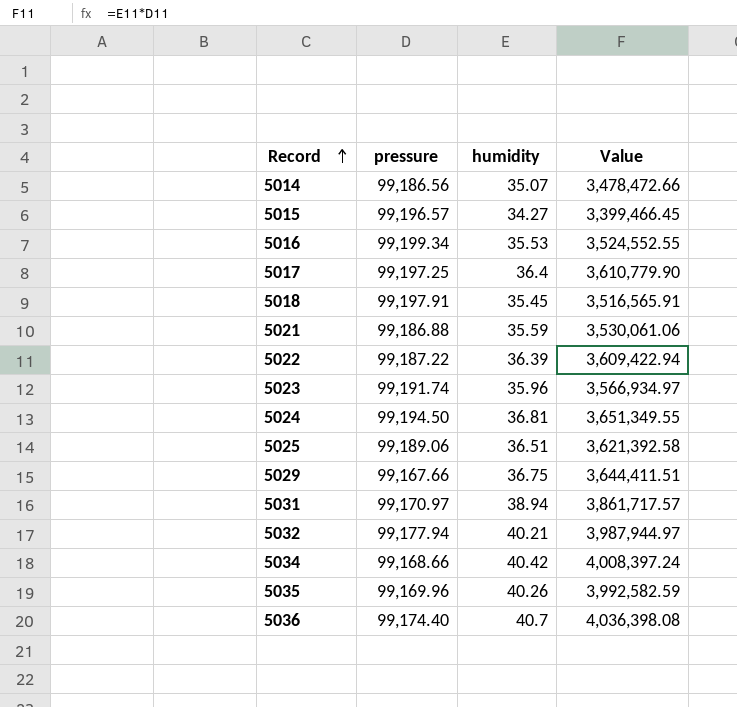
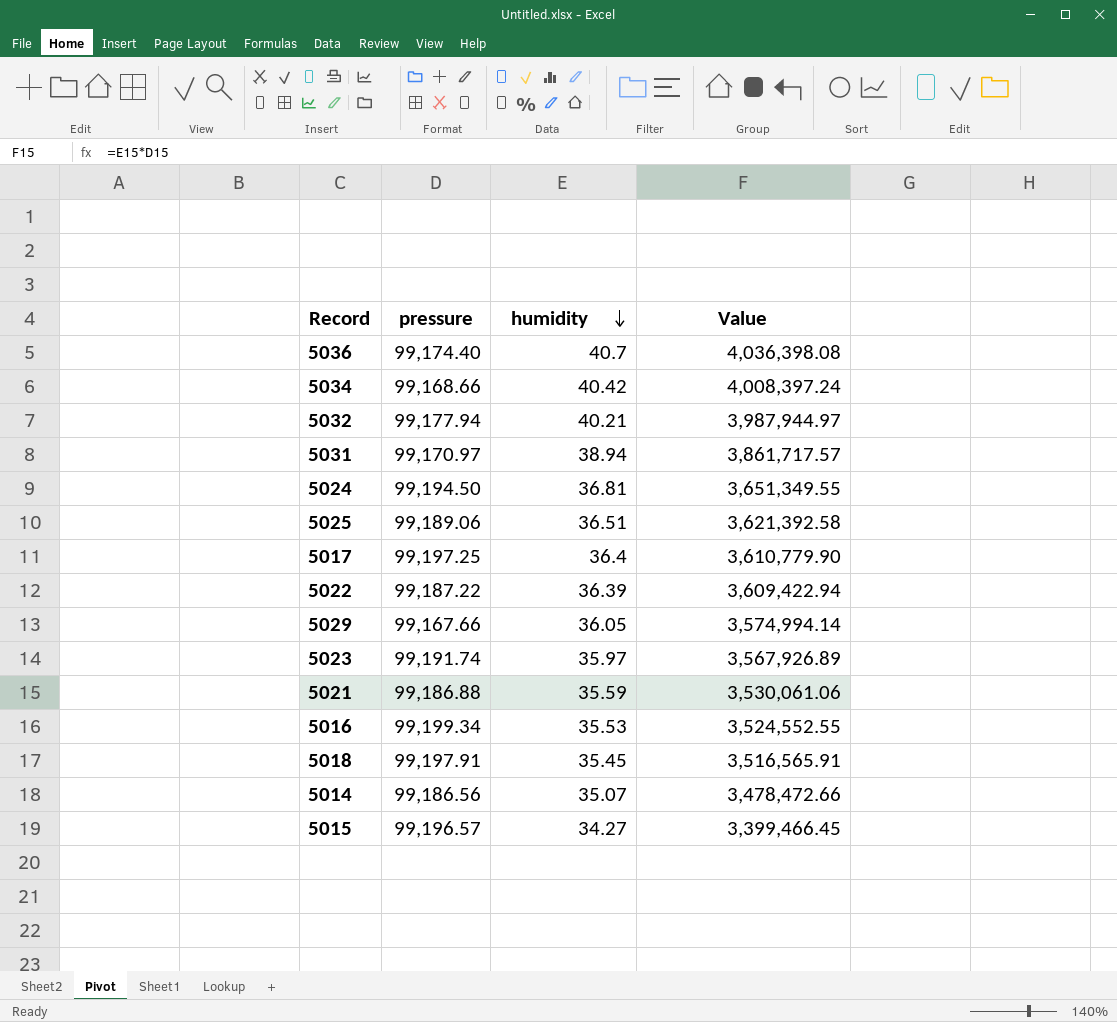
row order: Record ascending -> humidity descending
row 5035: 99,169.96 | 40.26 | 3,992,582.59 -> none
5029 | humidity: 36.75 -> 36.05
5029 | Value: 3,644,411.51 -> 3,574,994.14
5023 | humidity: 35.96 -> 35.97
5023 | Value: 3,566,934.97 -> 3,567,926.89

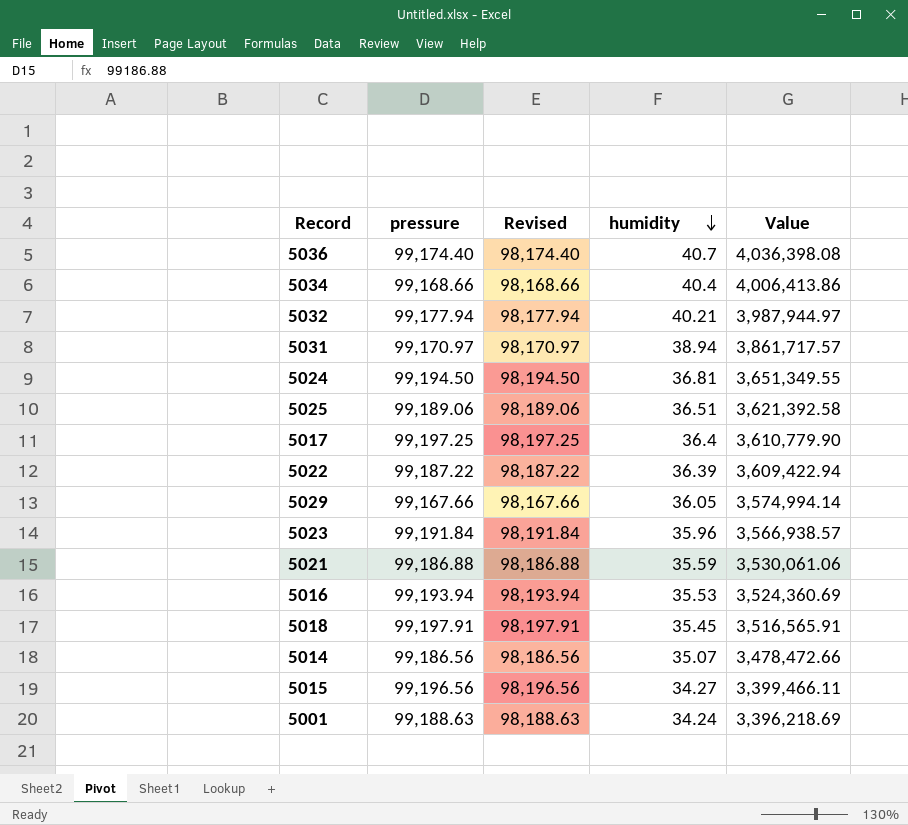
column Revised | formula: none -> [pressure] - 1000
5034 | humidity: 40.42 -> 40.4
5034 | Value: 4,008,397.24 -> 4,006,413.86
5023 | pressure: 99,191.74 -> 99,191.84
5023 | humidity: 35.97 -> 35.96
5023 | Value: 3,567,926.89 -> 3,566,938.57
5016 | pressure: 99,199.34 -> 99,193.94
5016 | Value: 3,524,552.55 -> 3,524,360.69
5015 | pressure: 99,196.57 -> 99,196.56
5015 | Value: 3,399,466.45 -> 3,399,466.11
row 5001: none -> 99,188.63 | 98,188.63 | 34.24 | 3,396,218.69

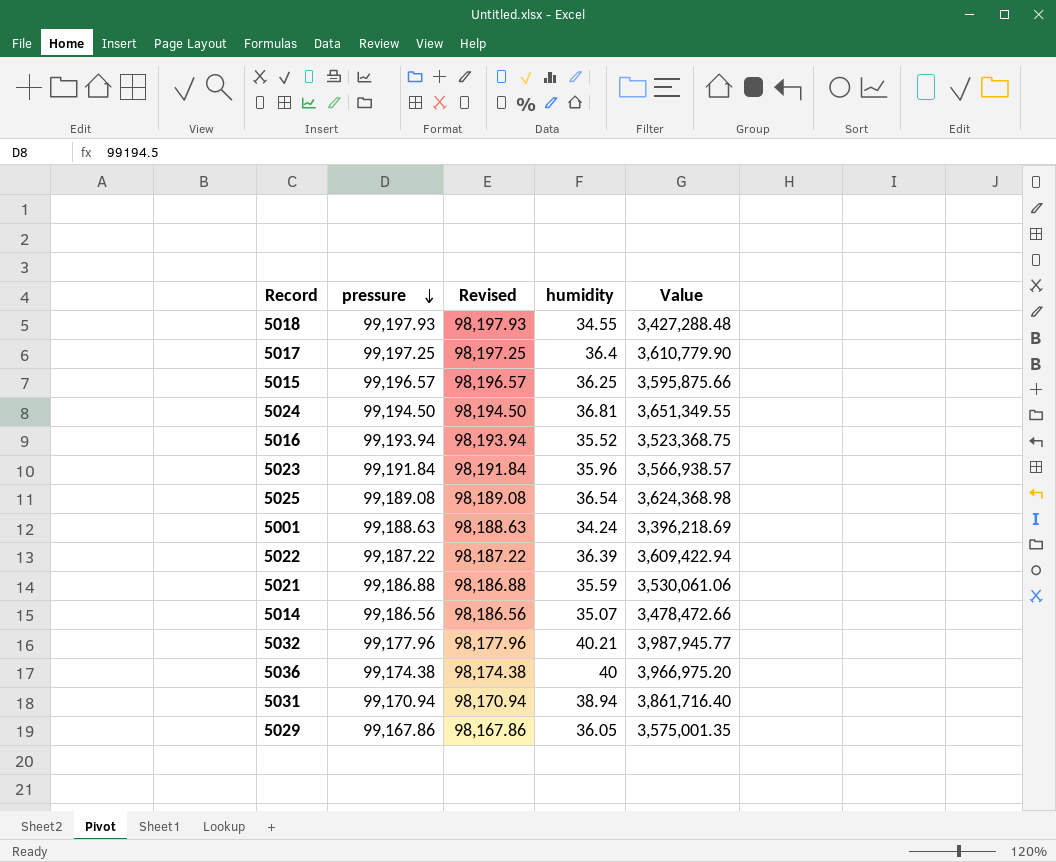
row order: humidity descending -> pressure descending
row 5034: 99,168.66 | 98,168.66 | 40.4 | 4,006,413.86 -> none
5018 | pressure: 99,197.91 -> 99,197.93
5018 | Revised: 98,197.91 -> 98,197.93
5018 | humidity: 35.45 -> 34.55
5018 | Value: 3,516,565.91 -> 3,427,288.48
5015 | pressure: 99,196.56 -> 99,196.57
5015 | Revised: 98,196.56 -> 98,196.57
5015 | humidity: 34.27 -> 36.25
5015 | Value: 3,399,466.11 -> 3,595,875.66
5016 | humidity: 35.53 -> 35.52
5016 | Value: 3,524,360.69 -> 3,523,368.75
5025 | pressure: 99,189.06 -> 99,189.08
5025 | Revised: 98,189.06 -> 98,189.08
5025 | humidity: 36.51 -> 36.54
5025 | Value: 3,621,392.58 -> 3,624,368.98
5032 | pressure: 99,177.94 -> 99,177.96
5032 | Revised: 98,177.94 -> 98,177.96
5032 | Value: 3,987,944.97 -> 3,987,945.77
5036 | pressure: 99,174.40 -> 99,174.38
5036 | Revised: 98,174.40 -> 98,174.38
5036 | humidity: 40.7 -> 40
5036 | Value: 4,036,398.08 -> 3,966,975.20
5031 | pressure: 99,170.97 -> 99,170.94
5031 | Revised: 98,170.97 -> 98,170.94
5031 | Value: 3,861,717.57 -> 3,861,716.40
5029 | pressure: 99,167.66 -> 99,167.86
5029 | Revised: 98,167.66 -> 98,167.86
5029 | Value: 3,574,994.14 -> 3,575,001.35

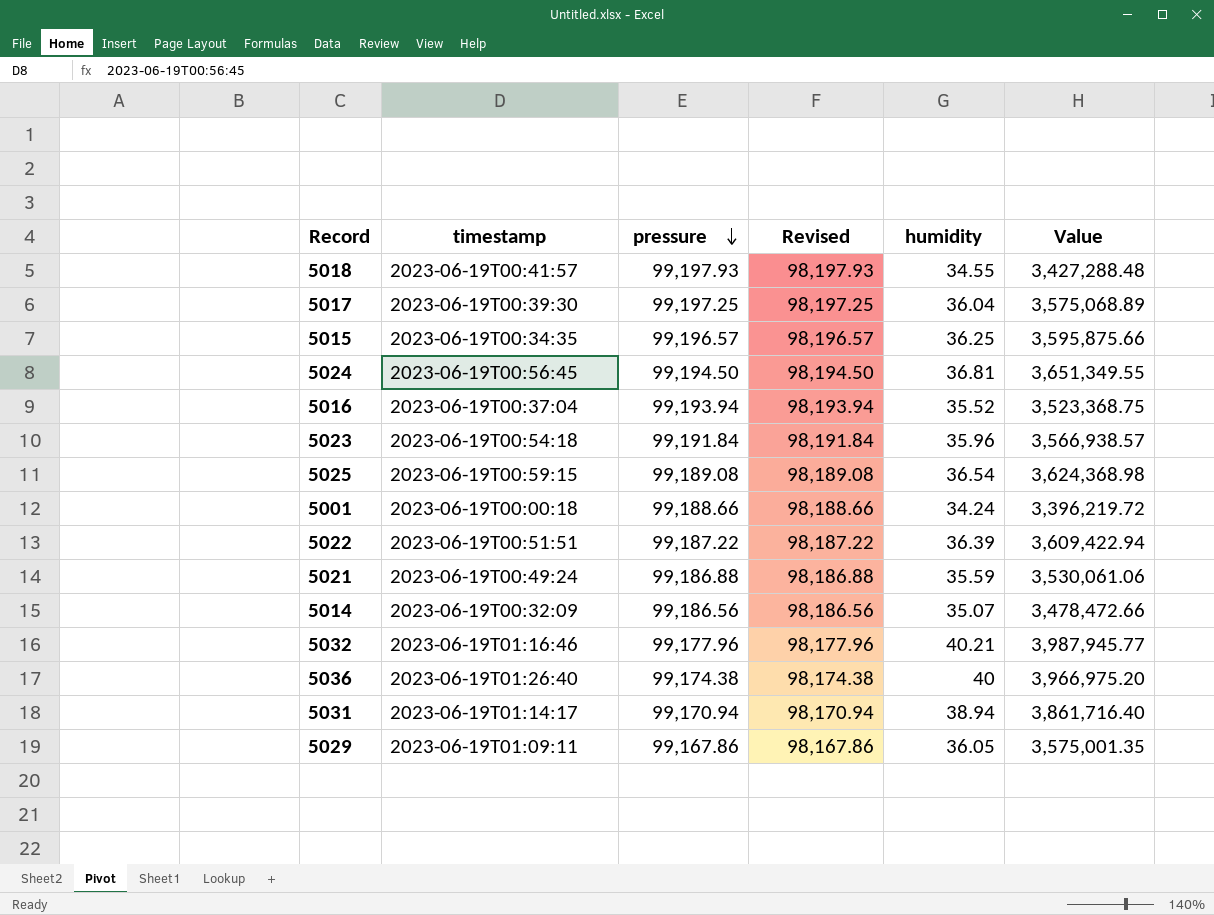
column timestamp | position: none -> 2
5017 | humidity: 36.4 -> 36.04
5017 | Value: 3,610,779.90 -> 3,575,068.89
5001 | pressure: 99,188.63 -> 99,188.66
5001 | Revised: 98,188.63 -> 98,188.66
5001 | Value: 3,396,218.69 -> 3,396,219.72

